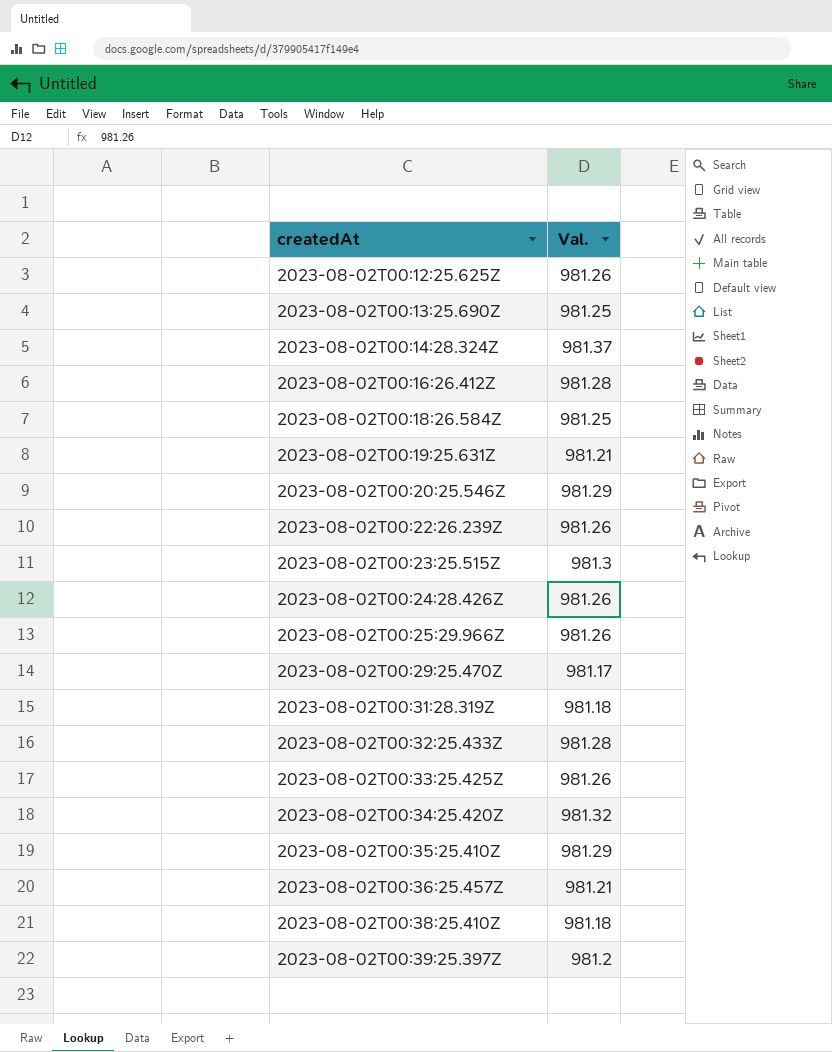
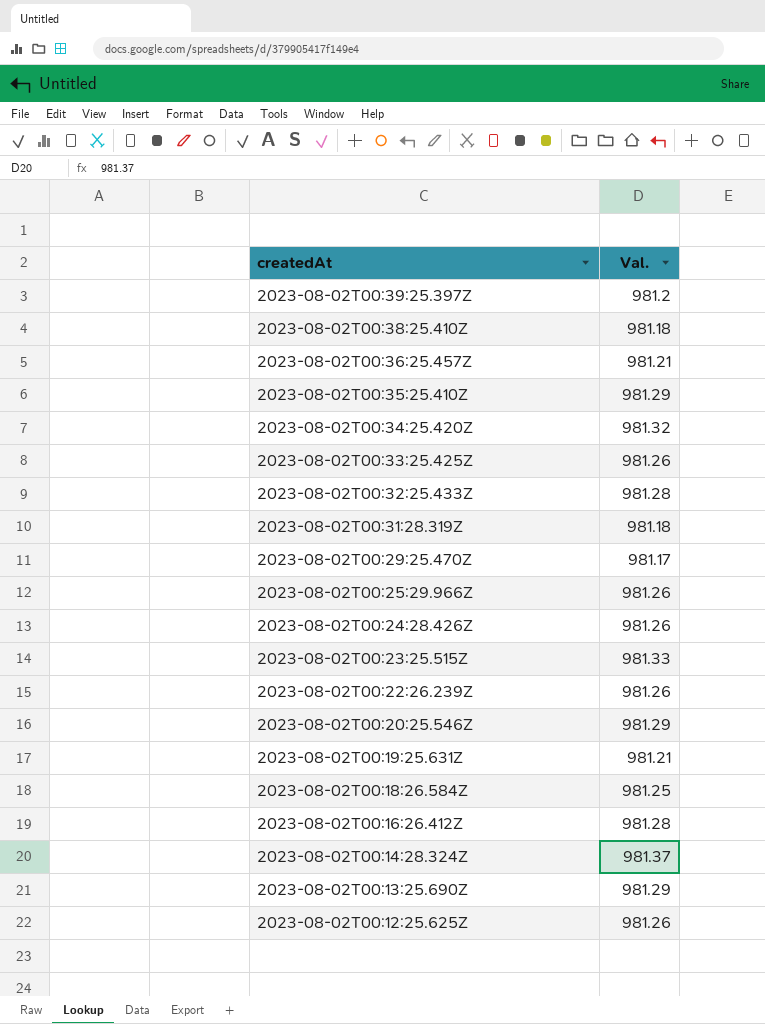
row order: createdAt ascending -> createdAt descending
2023-08-02T00:23:25.515Z | Val.: 981.3 -> 981.33
2023-08-02T00:13:25.690Z | Val.: 981.25 -> 981.29

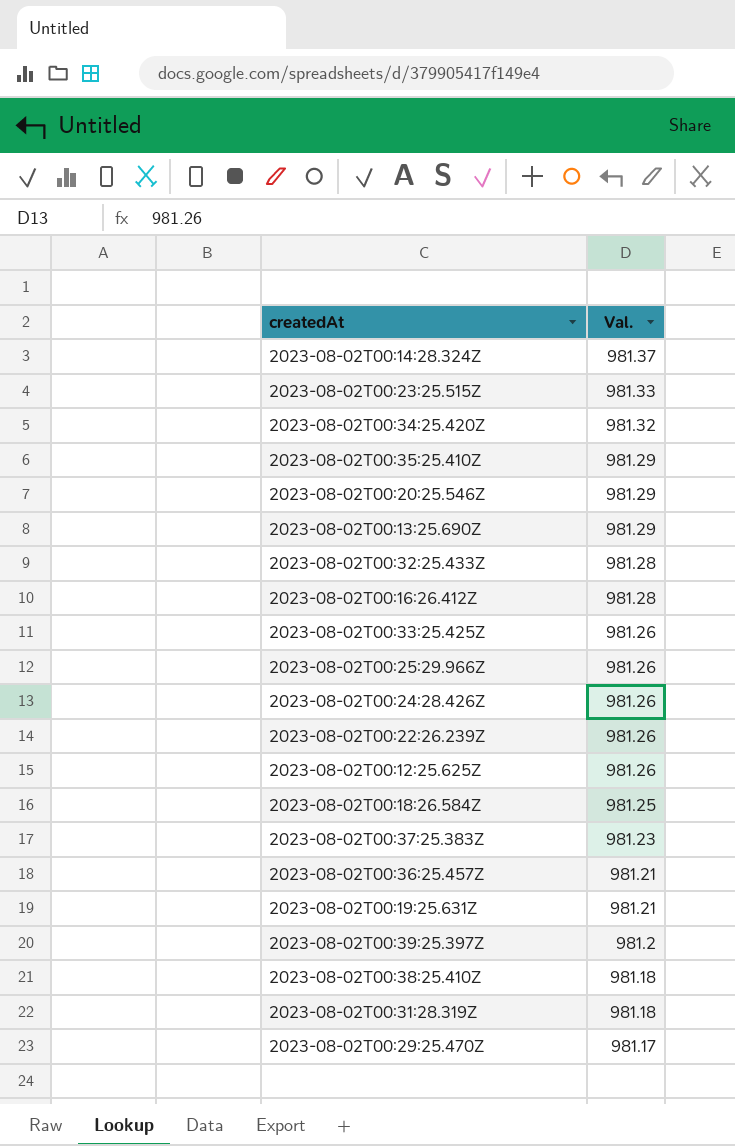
row order: createdAt descending -> Val. descending
row 2023-08-02T00:37:25.383Z: none -> 981.23

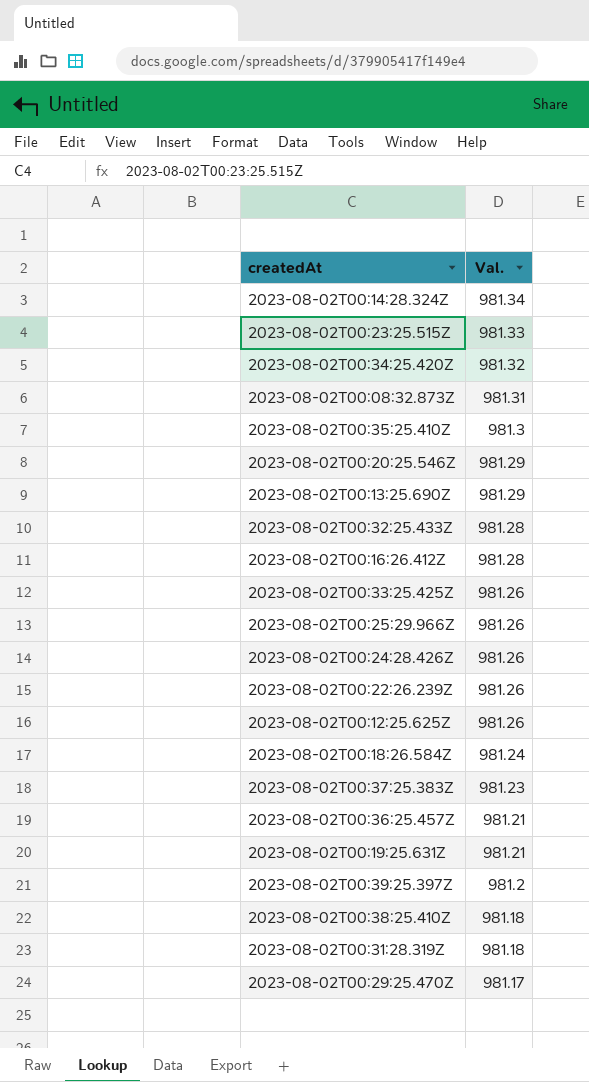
2023-08-02T00:14:28.324Z | Val.: 981.37 -> 981.34
row 2023-08-02T00:08:32.873Z: none -> 981.31
2023-08-02T00:35:25.410Z | Val.: 981.29 -> 981.3
2023-08-02T00:18:26.584Z | Val.: 981.25 -> 981.24

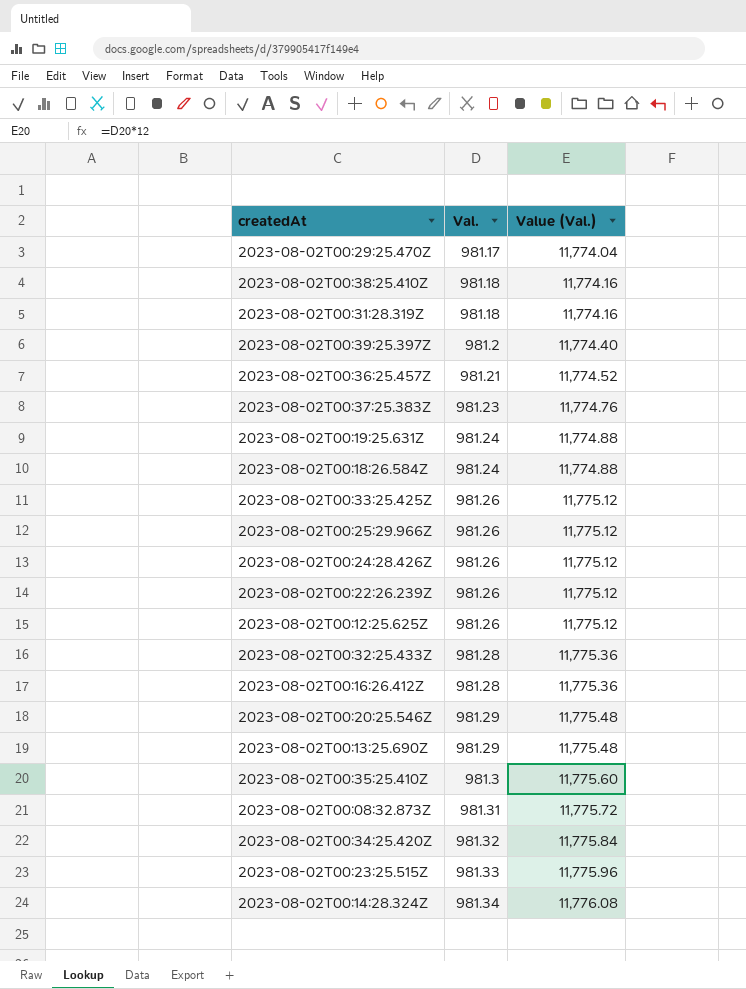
row order: Val. descending -> Val. ascending
column Value (Val.) | formula: none -> [Val.] * 12
2023-08-02T00:19:25.631Z | Val.: 981.21 -> 981.24

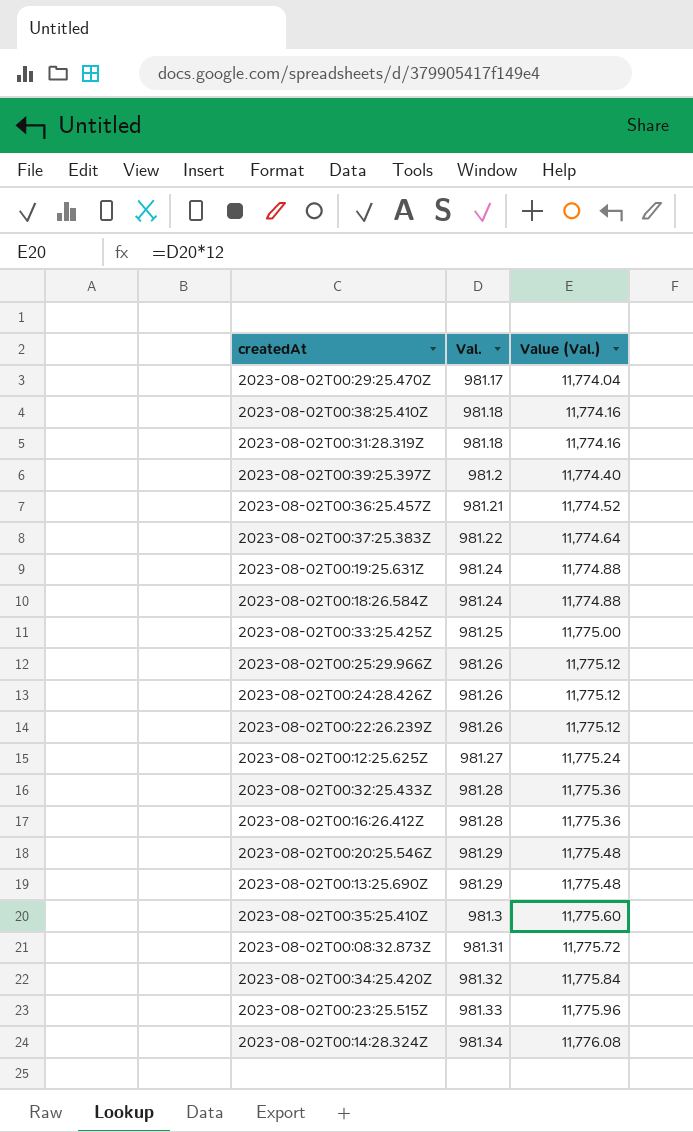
2023-08-02T00:37:25.383Z | Val.: 981.23 -> 981.22
2023-08-02T00:37:25.383Z | Value (Val.): 11,774.76 -> 11,774.64
2023-08-02T00:33:25.425Z | Val.: 981.26 -> 981.25
2023-08-02T00:33:25.425Z | Value (Val.): 11,775.12 -> 11,775.00
2023-08-02T00:12:25.625Z | Val.: 981.26 -> 981.27
2023-08-02T00:12:25.625Z | Value (Val.): 11,775.12 -> 11,775.24

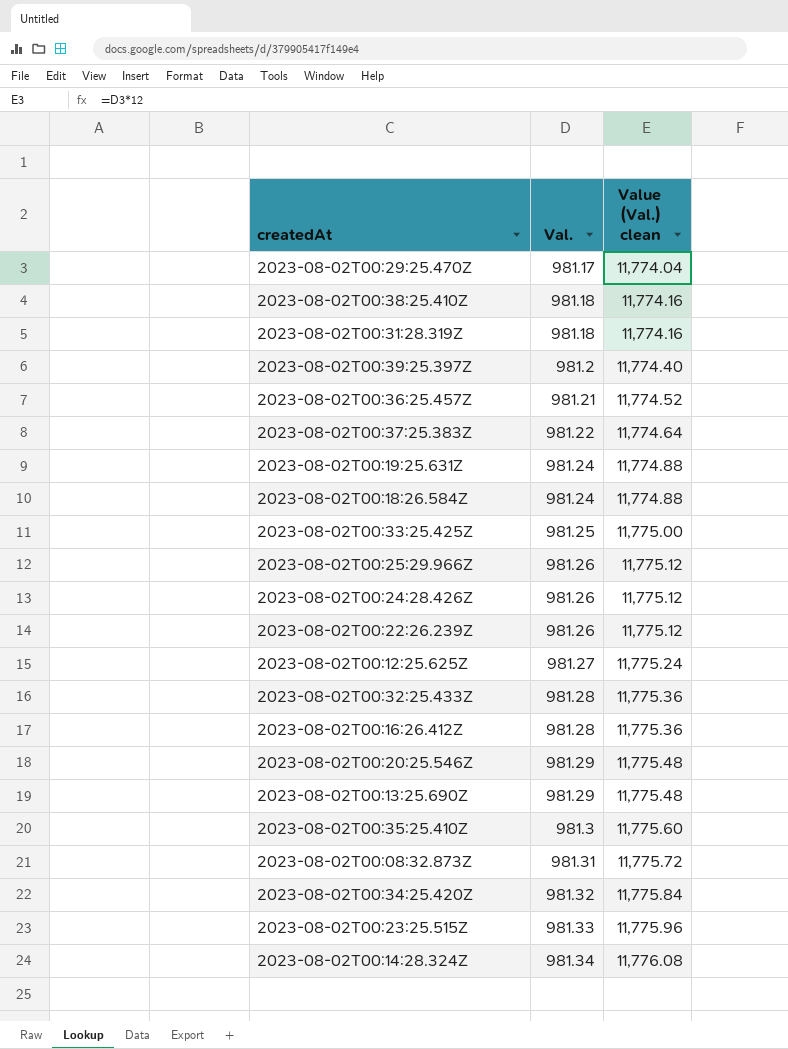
column name: Value (Val.) -> Value (Val.) clean

